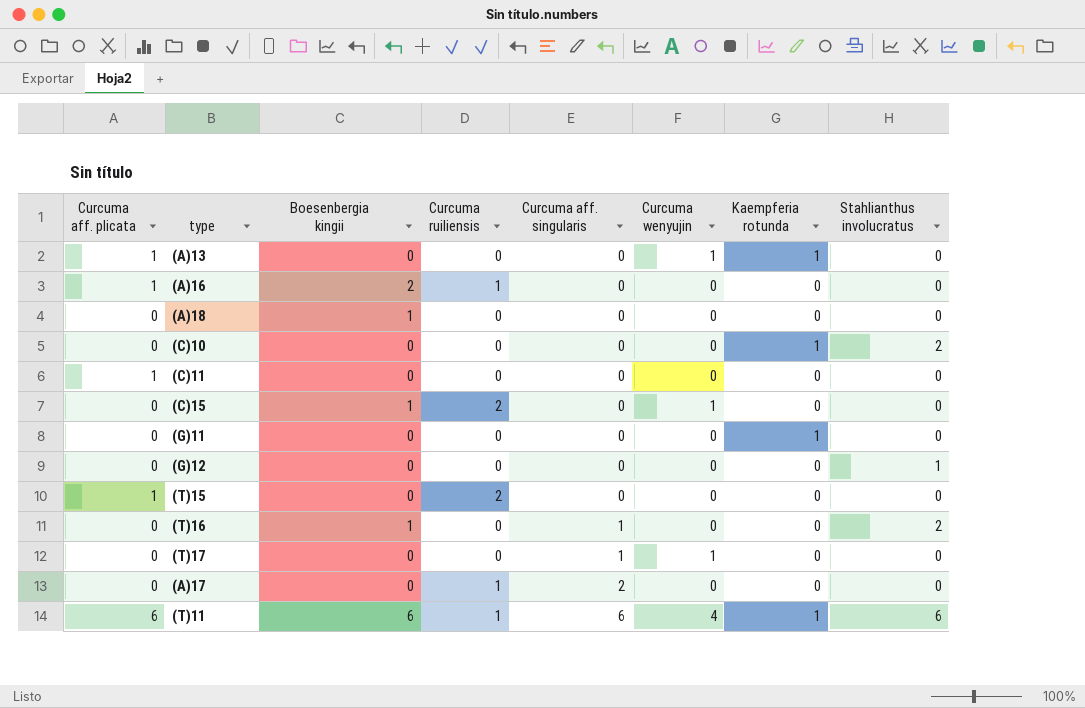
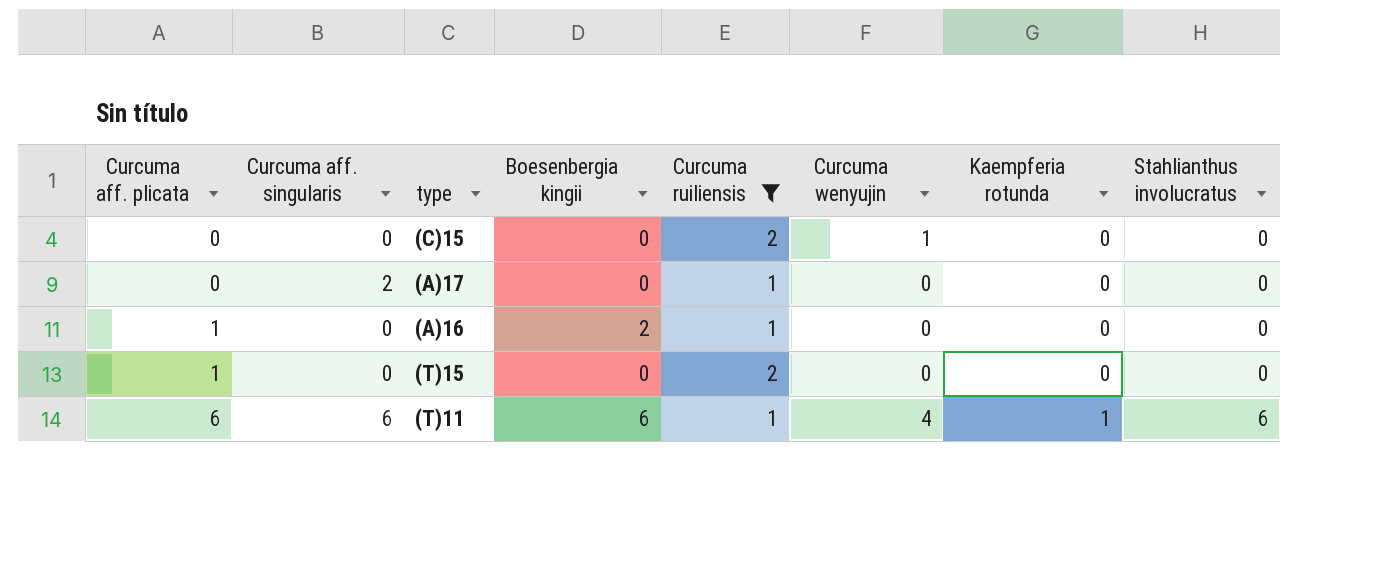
filter: none -> Curcuma ruiliensis != 0
row order: Curcuma aff. singularis ascending -> Curcuma aff. plicata ascending
column Curcuma aff. singularis | position: 5 -> 2
(C)15 | Boesenbergia kingii: 1 -> 0

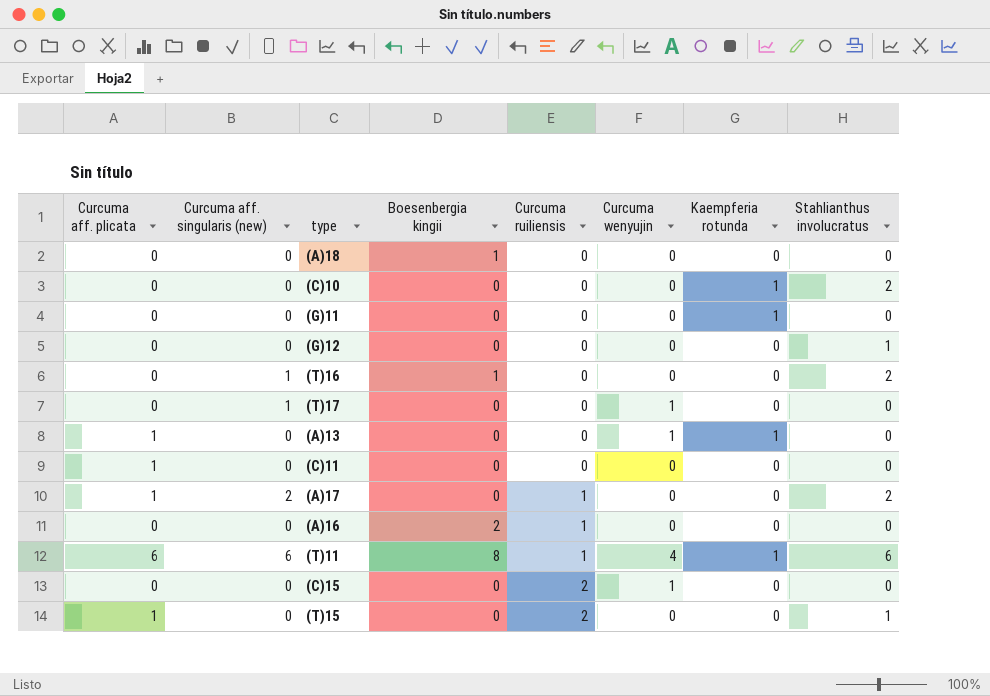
filter: Curcuma ruiliensis != 0 -> none
row order: Curcuma aff. plicata ascending -> Curcuma ruiliensis ascending
column name: Curcuma aff. singularis -> Curcuma aff. singularis (new)
(A)17 | Curcuma aff. plicata: 0 -> 1
(A)17 | Stahlianthus involucratus: 0 -> 2
(A)16 | Curcuma aff. plicata: 1 -> 0
(T)11 | Boesenbergia kingii: 6 -> 8
(T)15 | Stahlianthus involucratus: 0 -> 1

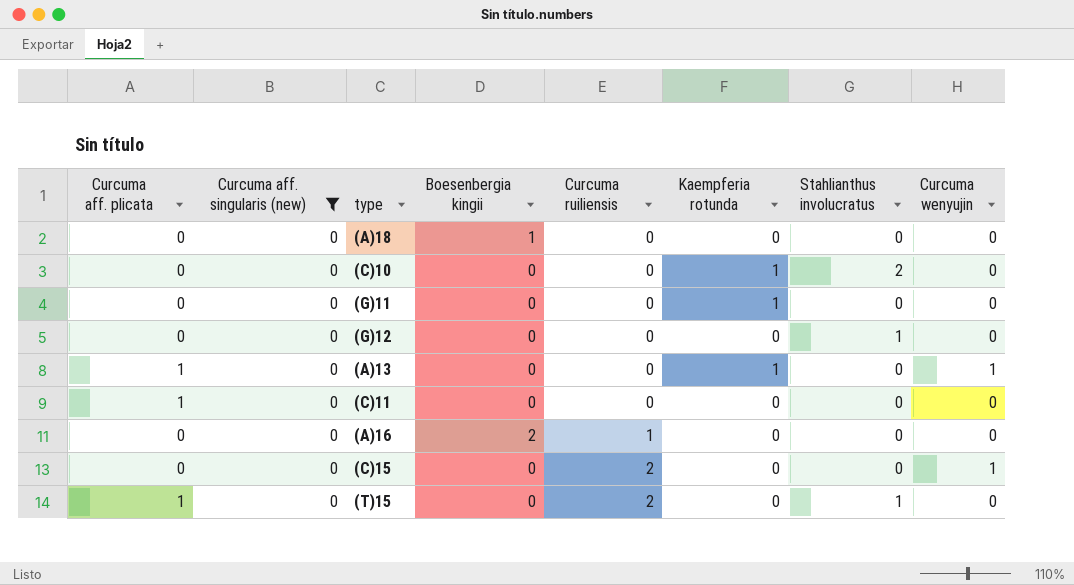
filter: none -> Curcuma aff. singularis (new) = 0
column Curcuma wenyujin | position: 6 -> 8

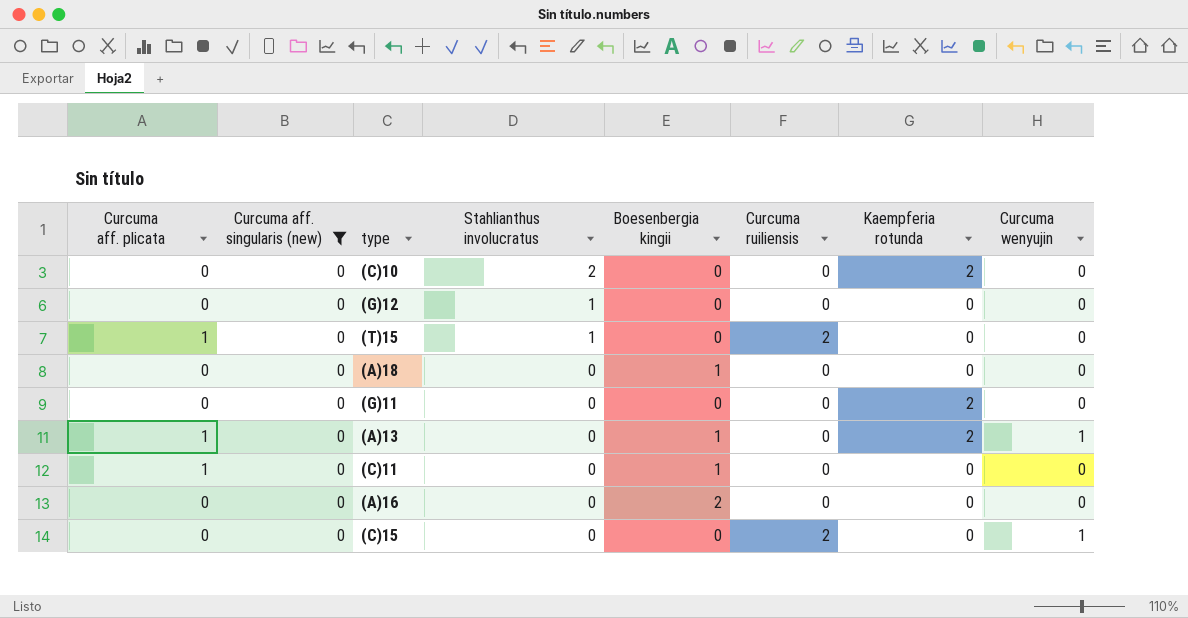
row order: Curcuma ruiliensis ascending -> Stahlianthus involucratus descending
column Stahlianthus involucratus | position: 7 -> 4
(C)10 | Kaempferia rotunda: 1 -> 2
(G)11 | Kaempferia rotunda: 1 -> 2
(A)13 | Boesenbergia kingii: 0 -> 1
(A)13 | Kaempferia rotunda: 1 -> 2
(C)11 | Boesenbergia kingii: 0 -> 1
(A)16 | Curcuma ruiliensis: 1 -> 0

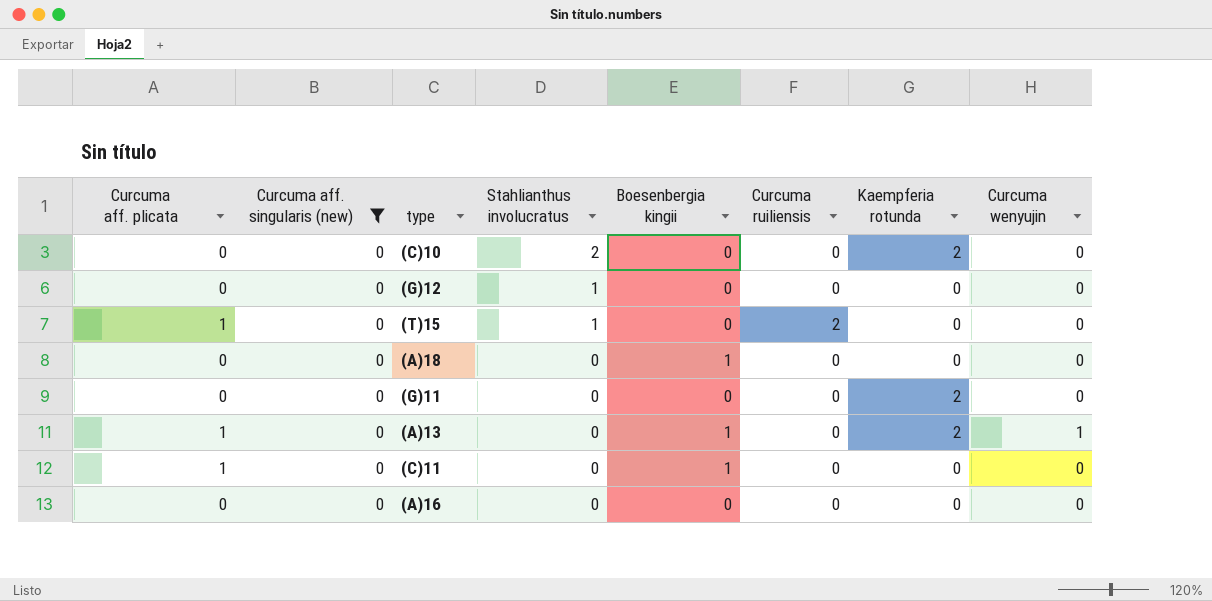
row (C)15: 0 | 0 | 0 | 0 | 2 | 0 | 1 -> none
(A)16 | Boesenbergia kingii: 2 -> 0

